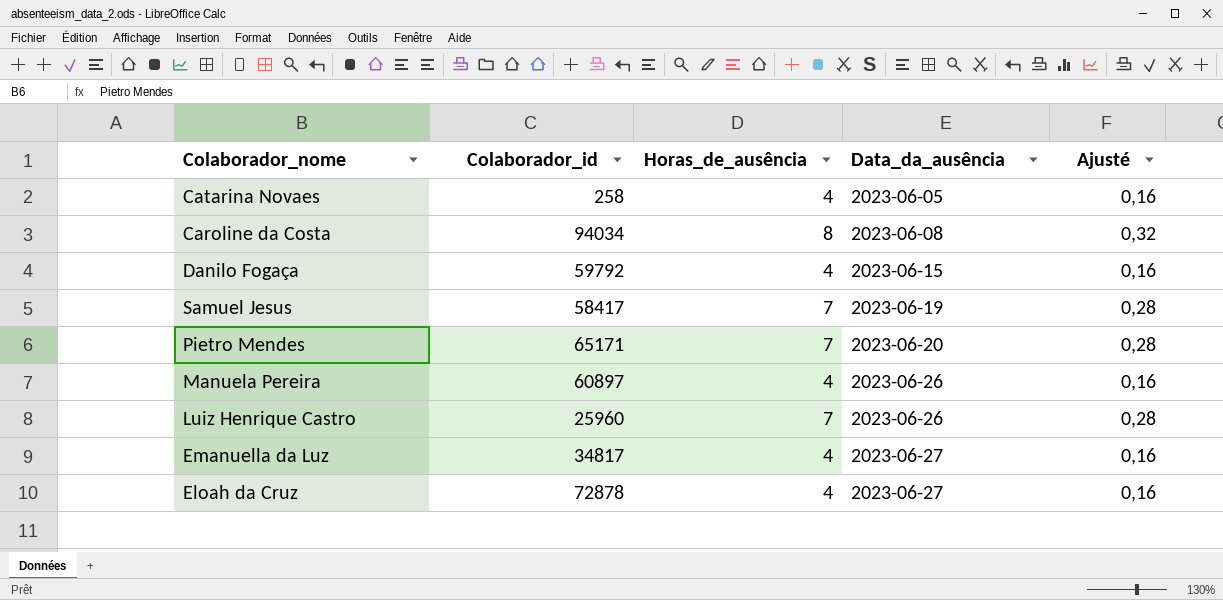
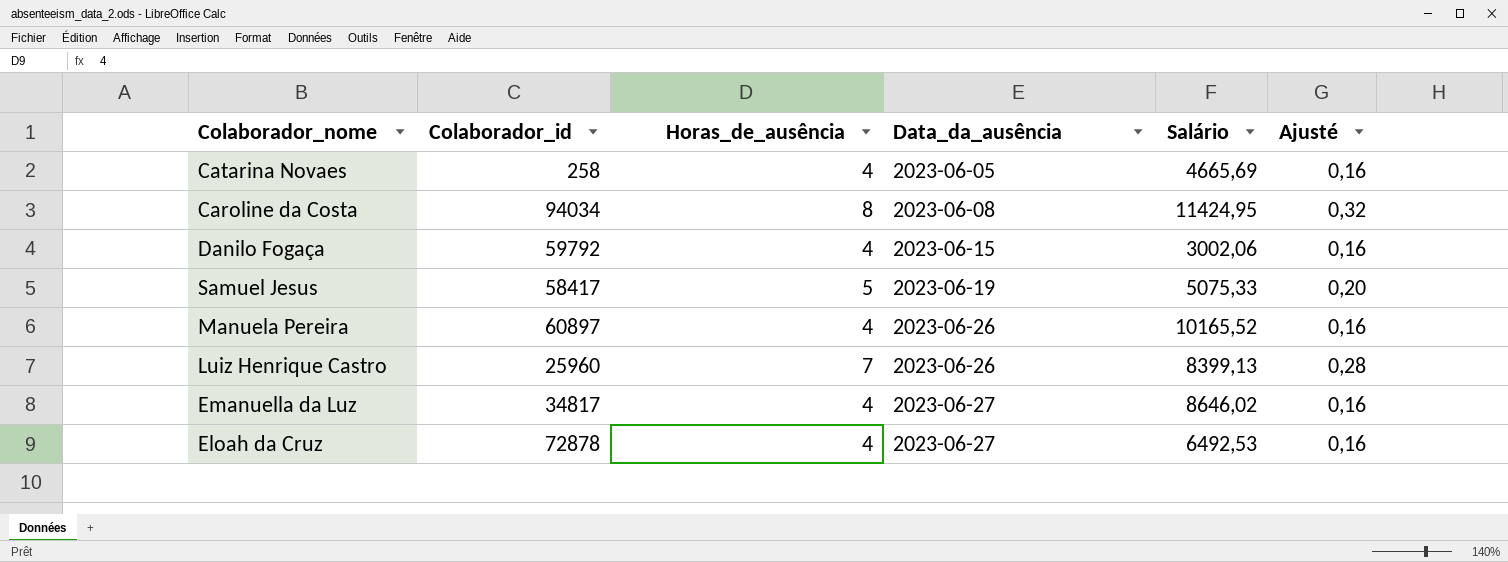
column Salário | position: none -> 5
row Pietro Mendes: 65171 | 7 | 2023-06-20 | 0,28 -> none
Samuel Jesus | Horas_de_ausência: 7 -> 5
Samuel Jesus | Ajusté: 0,28 -> 0,20

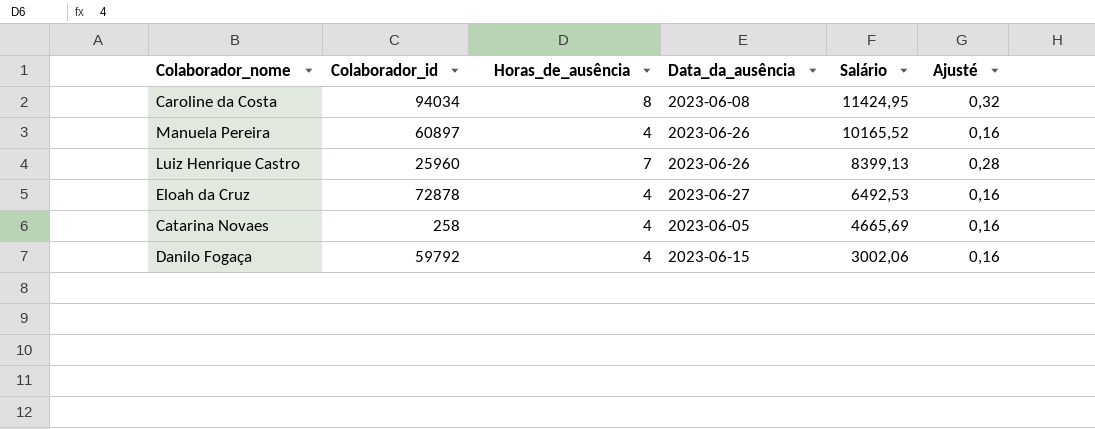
row order: Data_da_ausência ascending -> Salário descending
row Samuel Jesus: 58417 | 5 | 2023-06-19 | 5075,33 | 0,20 -> none
row Emanuella da Luz: 34817 | 4 | 2023-06-27 | 8646,02 | 0,16 -> none

